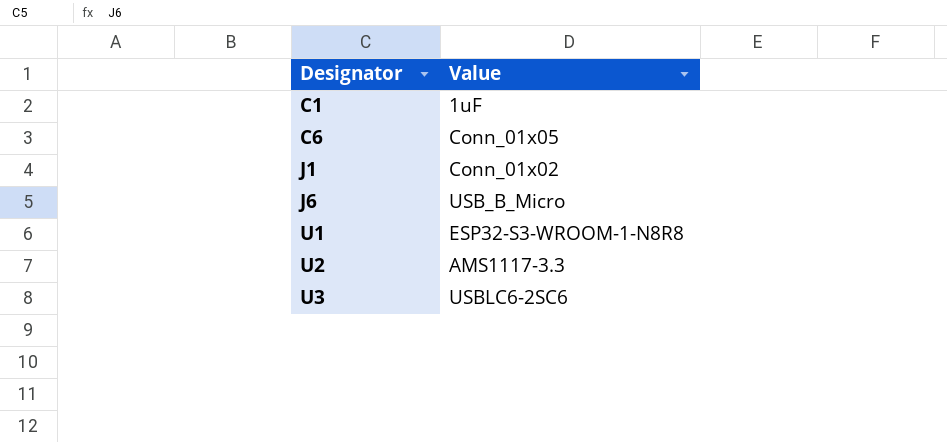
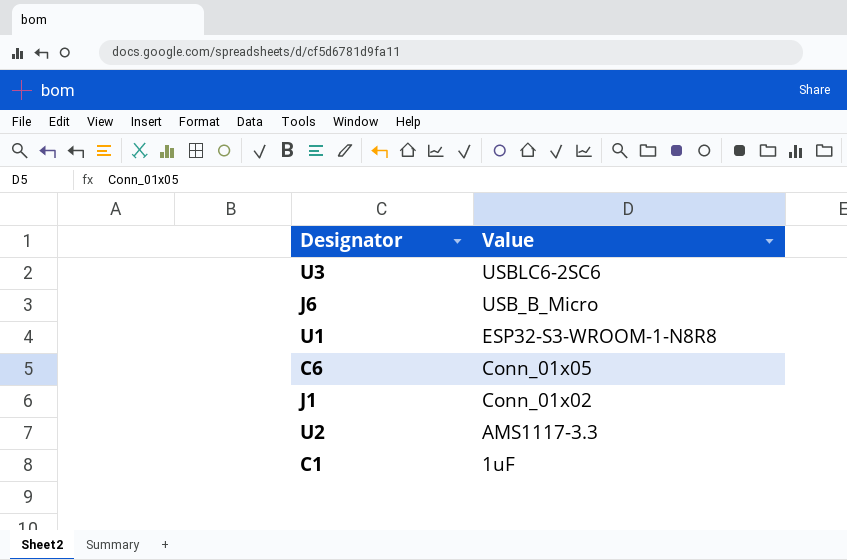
row order: Designator ascending -> Value descending

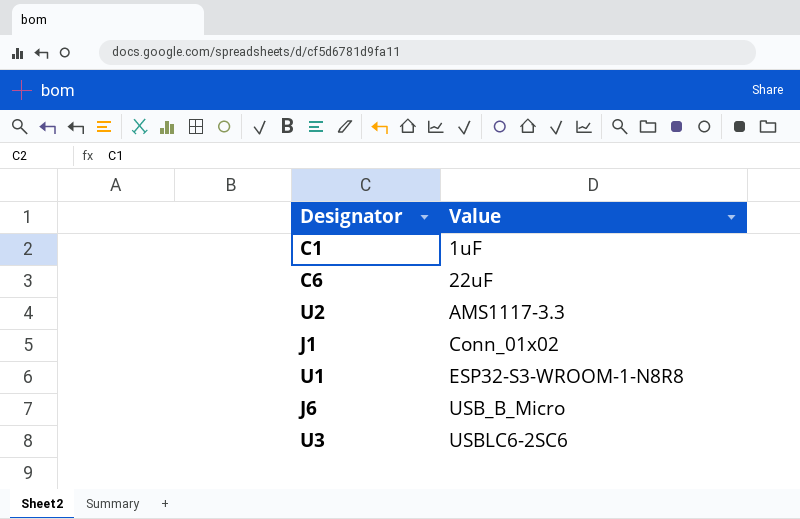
row order: Value descending -> Value ascending
C6 | Value: Conn_01x05 -> 22uF

